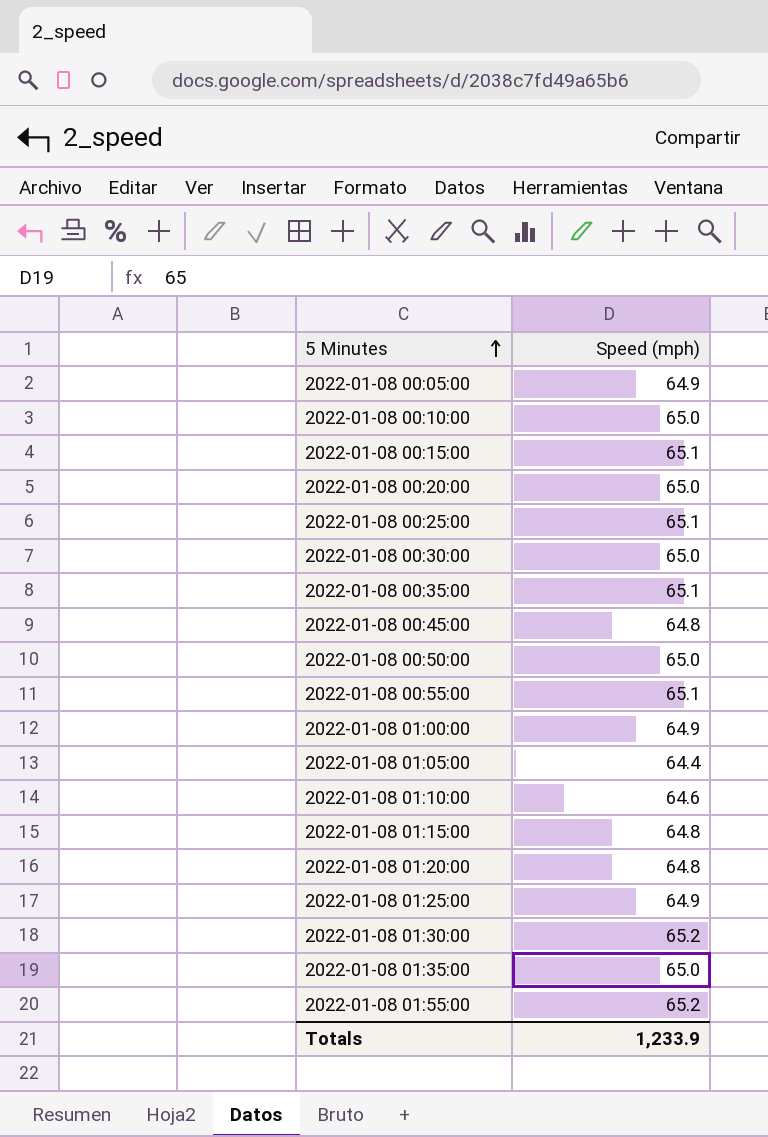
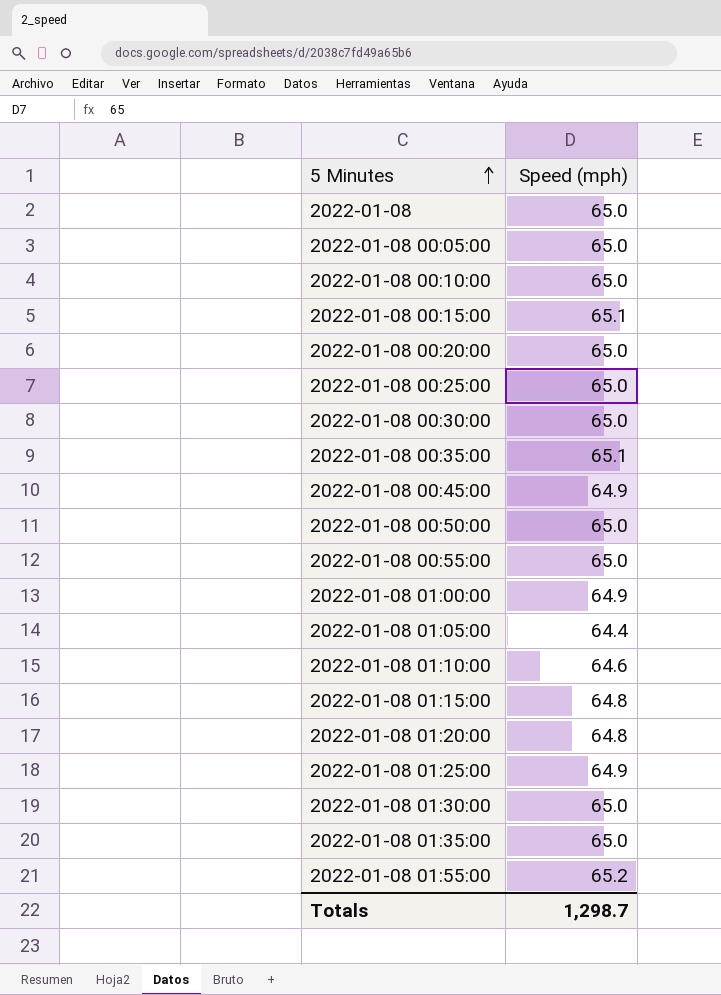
row 2022-01-08: none -> 65.0
2022-01-08 00:05:00 | Speed (mph): 64.9 -> 65.0
2022-01-08 00:25:00 | Speed (mph): 65.1 -> 65.0
2022-01-08 00:45:00 | Speed (mph): 64.8 -> 64.9
2022-01-08 00:55:00 | Speed (mph): 65.1 -> 65.0
2022-01-08 01:30:00 | Speed (mph): 65.2 -> 65.0
Totals | Speed (mph): 1,233.9 -> 1,298.7

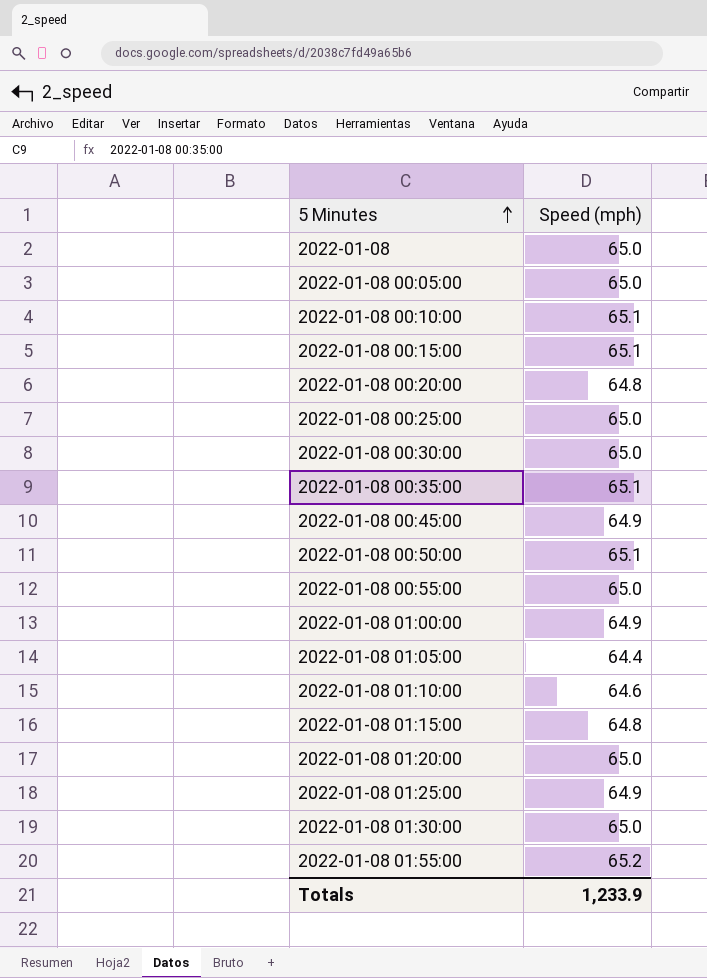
row 2022-01-08 01:35:00: 65.0 -> none
2022-01-08 00:10:00 | Speed (mph): 65.0 -> 65.1
2022-01-08 00:20:00 | Speed (mph): 65.0 -> 64.8
2022-01-08 00:50:00 | Speed (mph): 65.0 -> 65.1
2022-01-08 01:20:00 | Speed (mph): 64.8 -> 65.0
Totals | Speed (mph): 1,298.7 -> 1,233.9

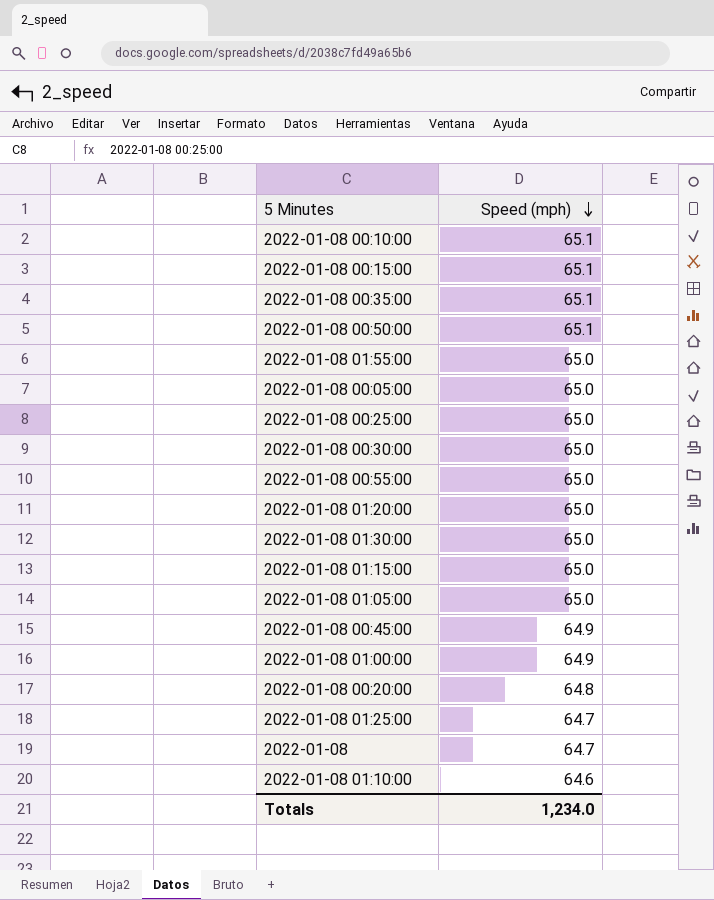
row order: 5 Minutes ascending -> Speed (mph) descending
2022-01-08 01:55:00 | Speed (mph): 65.2 -> 65.0
2022-01-08 01:15:00 | Speed (mph): 64.8 -> 65.0
2022-01-08 01:05:00 | Speed (mph): 64.4 -> 65.0
2022-01-08 01:25:00 | Speed (mph): 64.9 -> 64.7
2022-01-08 | Speed (mph): 65.0 -> 64.7
Totals | Speed (mph): 1,233.9 -> 1,234.0

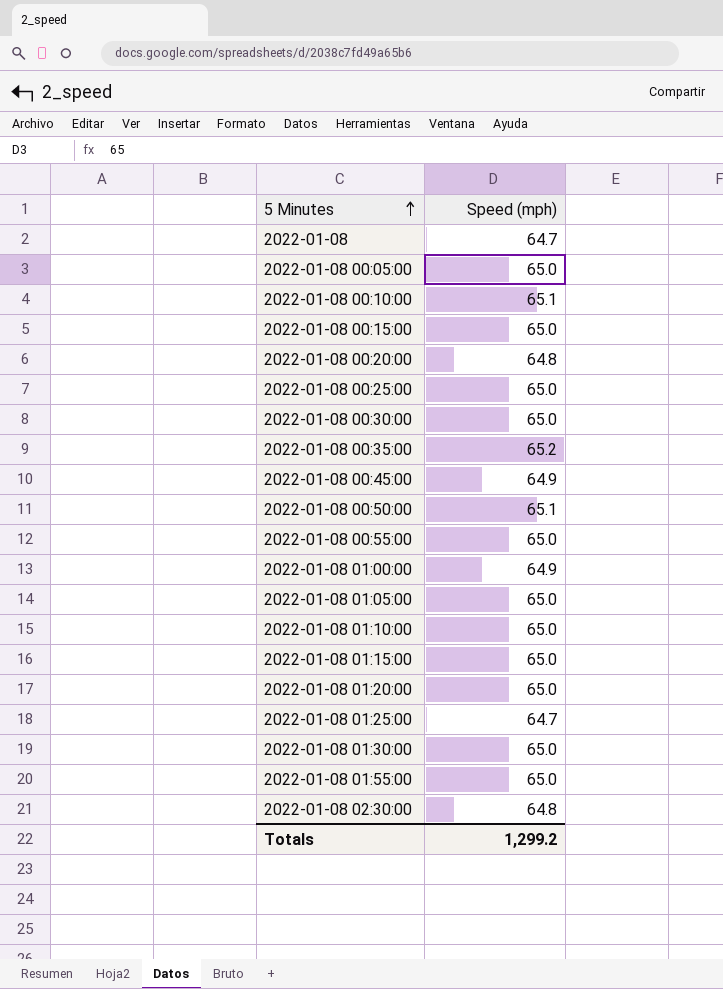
row order: Speed (mph) descending -> 5 Minutes ascending
2022-01-08 00:15:00 | Speed (mph): 65.1 -> 65.0
2022-01-08 00:35:00 | Speed (mph): 65.1 -> 65.2
2022-01-08 01:10:00 | Speed (mph): 64.6 -> 65.0
row 2022-01-08 02:30:00: none -> 64.8
Totals | Speed (mph): 1,234.0 -> 1,299.2

